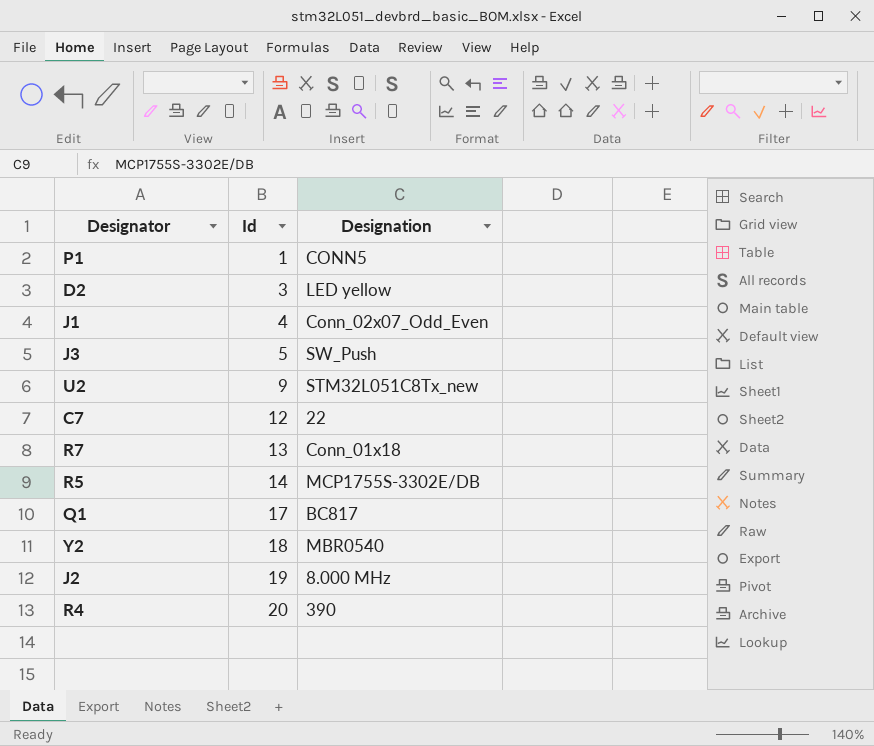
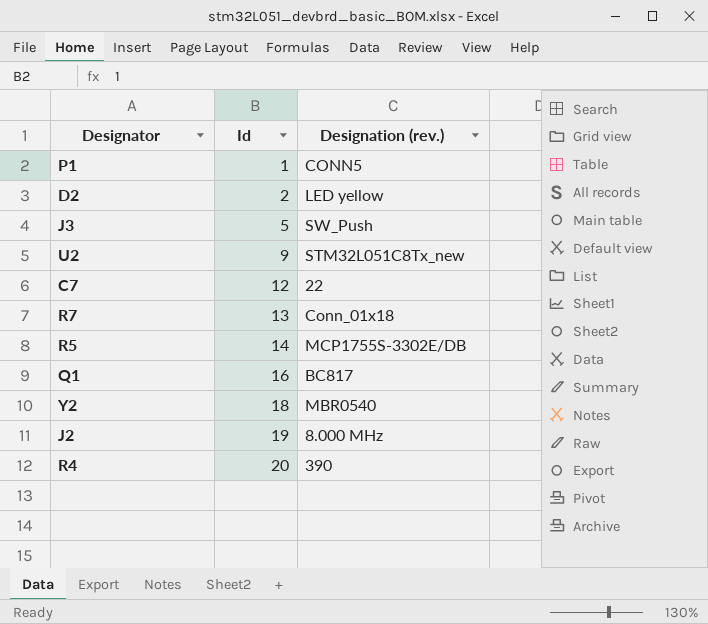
column name: Designation -> Designation (rev.)
row J1: 4 | Conn_02x07_Odd_Even -> none
D2 | Id: 3 -> 2
Q1 | Id: 17 -> 16

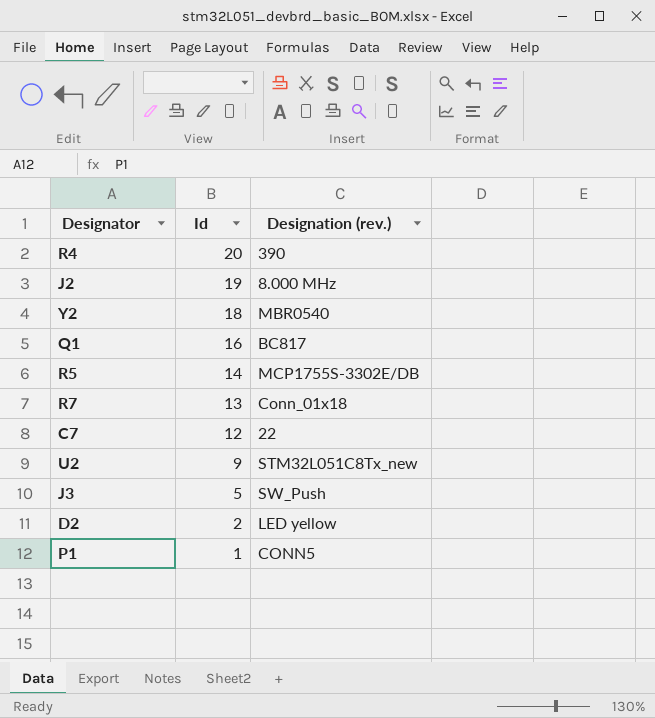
row order: Id ascending -> Id descending

